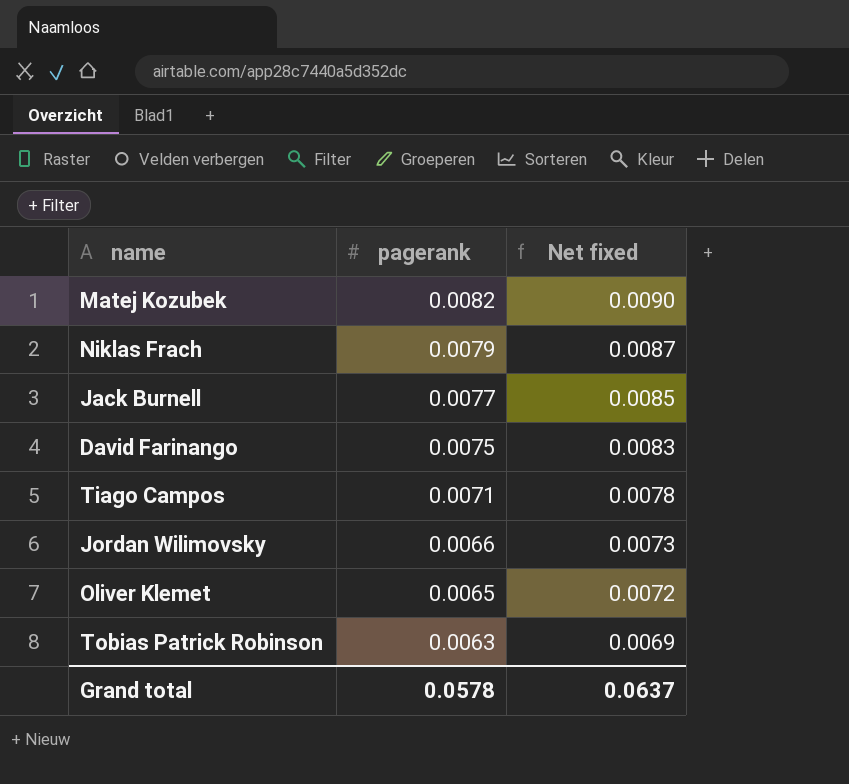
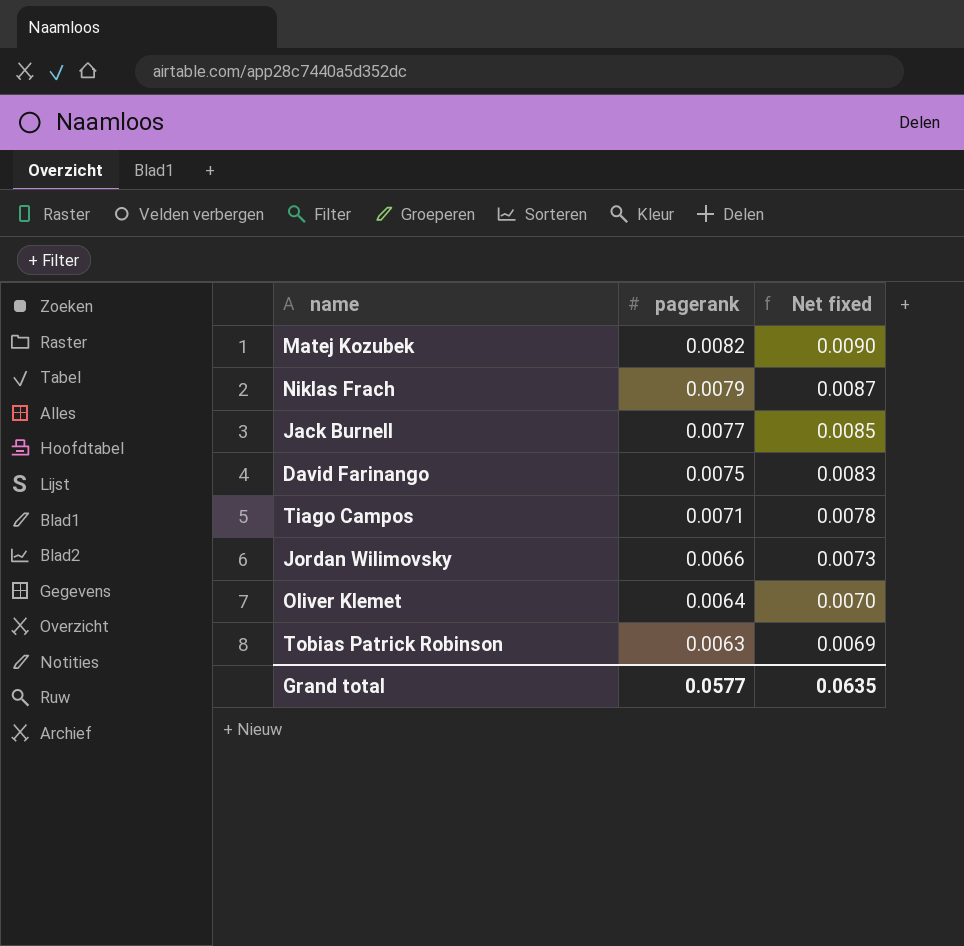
Oliver Klemet | pagerank: 0.0065 -> 0.0064
Oliver Klemet | Net fixed: 0.0072 -> 0.0070
Grand total | pagerank: 0.0578 -> 0.0577
Grand total | Net fixed: 0.0637 -> 0.0635

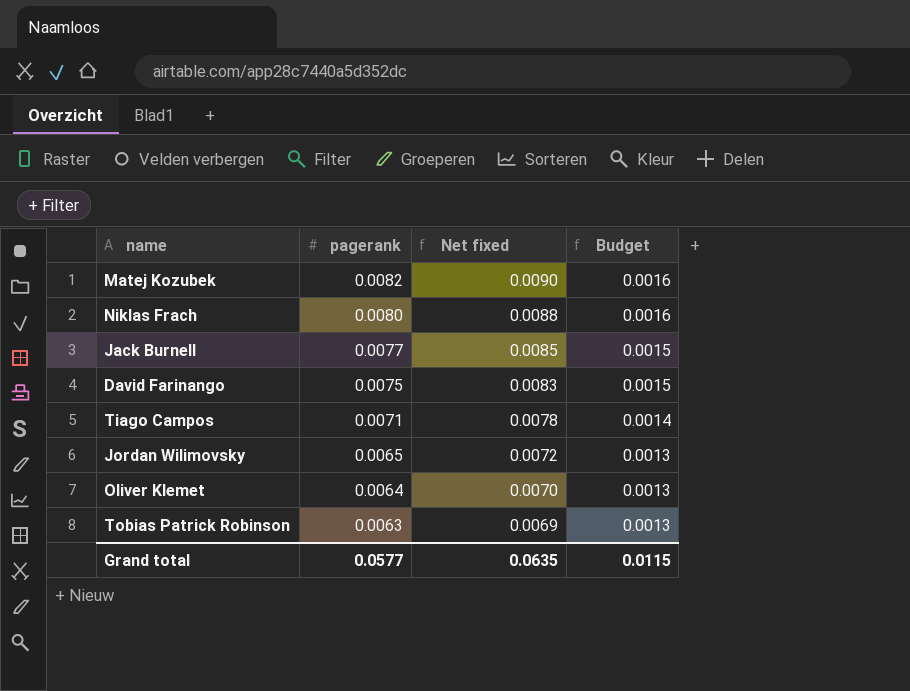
column Budget | formula: none -> [pagerank] * 0.2
Niklas Frach | pagerank: 0.0079 -> 0.0080
Niklas Frach | Net fixed: 0.0087 -> 0.0088
Jordan Wilimovsky | pagerank: 0.0066 -> 0.0065
Jordan Wilimovsky | Net fixed: 0.0073 -> 0.0072

